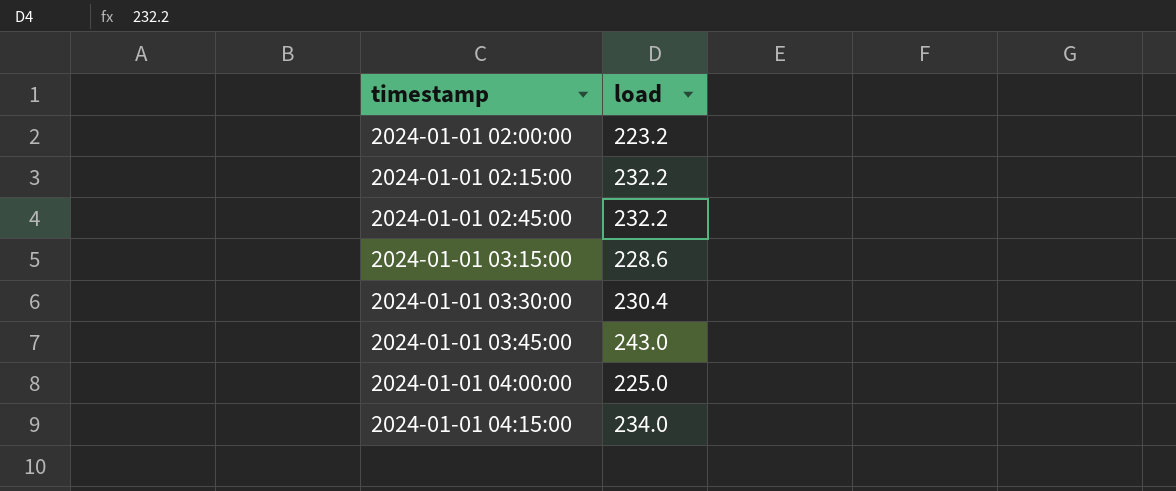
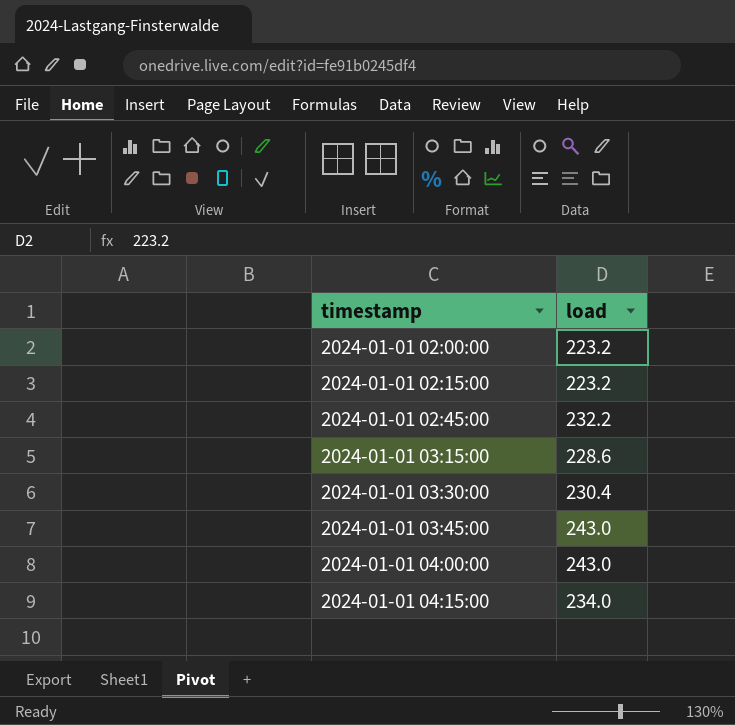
2024-01-01 02:15:00 | load: 232.2 -> 223.2
2024-01-01 04:00:00 | load: 225.0 -> 243.0

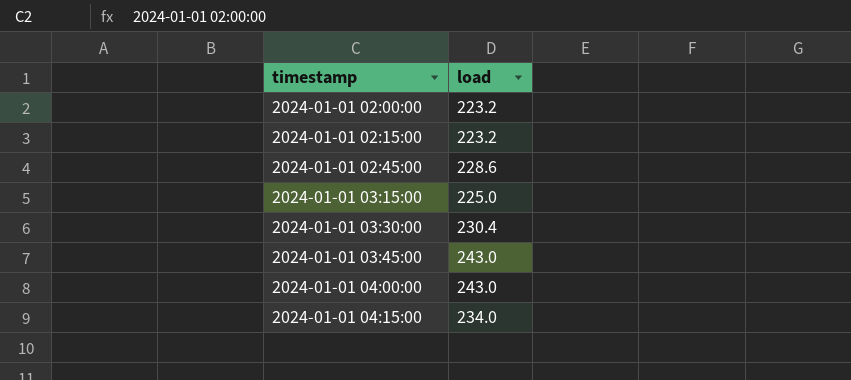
2024-01-01 02:45:00 | load: 232.2 -> 228.6
2024-01-01 03:15:00 | load: 228.6 -> 225.0

